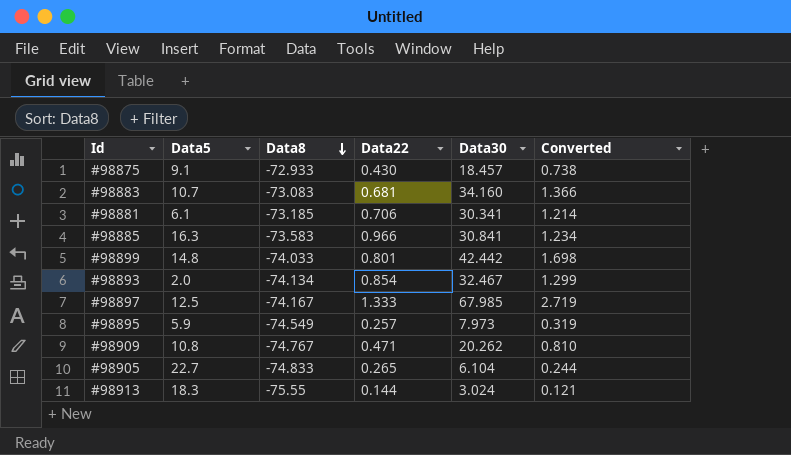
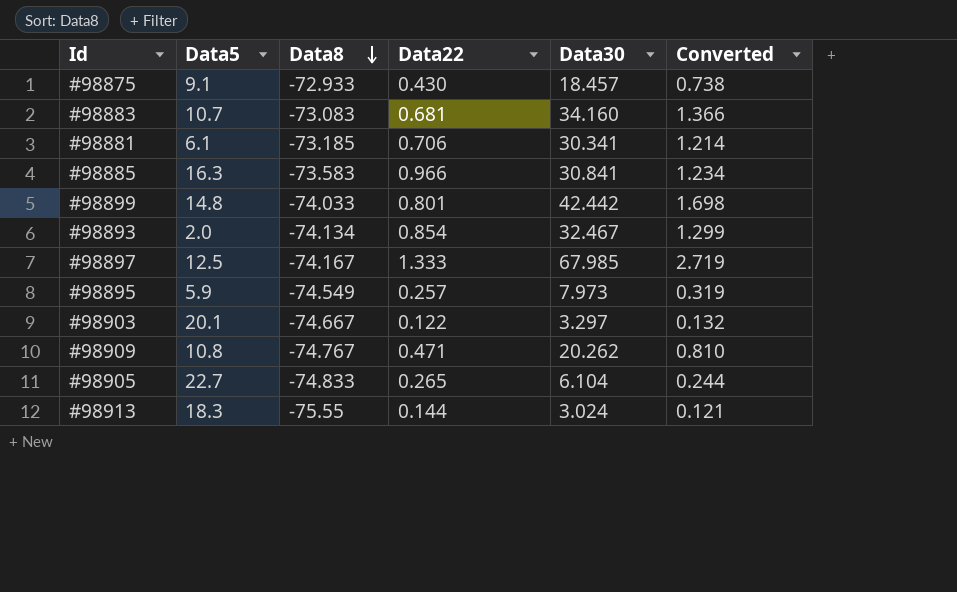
row #98903: none -> 20.1 | -74.667 | 0.122 | 3.297 | 0.132

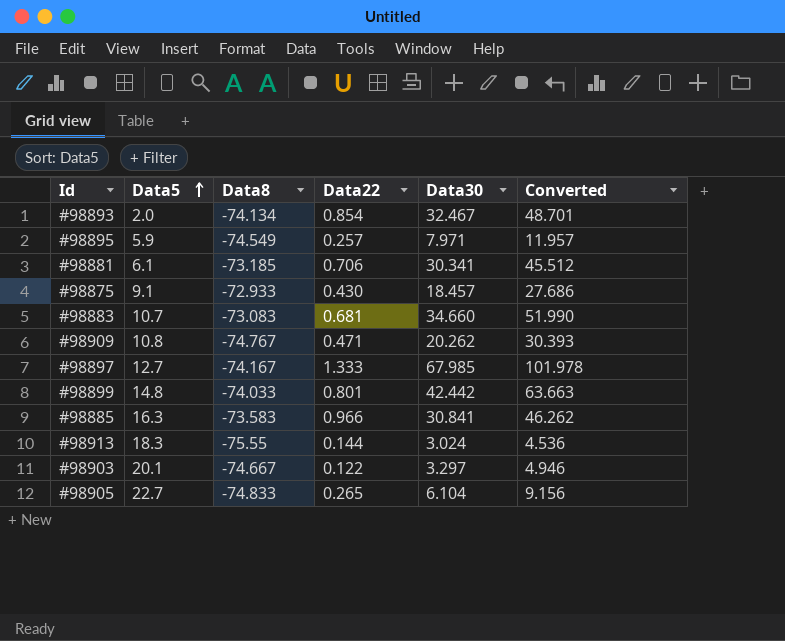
row order: Data8 descending -> Data5 ascending
column Converted | formula: [Data30] * 0.04 -> [Data30] * 1.5
#98895 | Data30: 7.973 -> 7.971
#98883 | Data30: 34.160 -> 34.660
#98897 | Data5: 12.5 -> 12.7

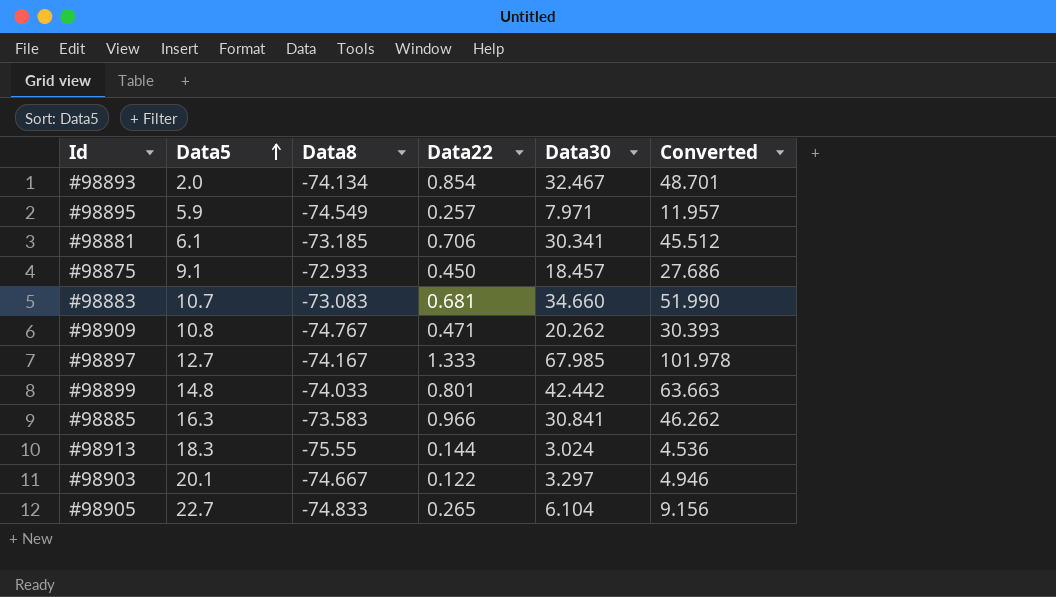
#98875 | Data22: 0.430 -> 0.450

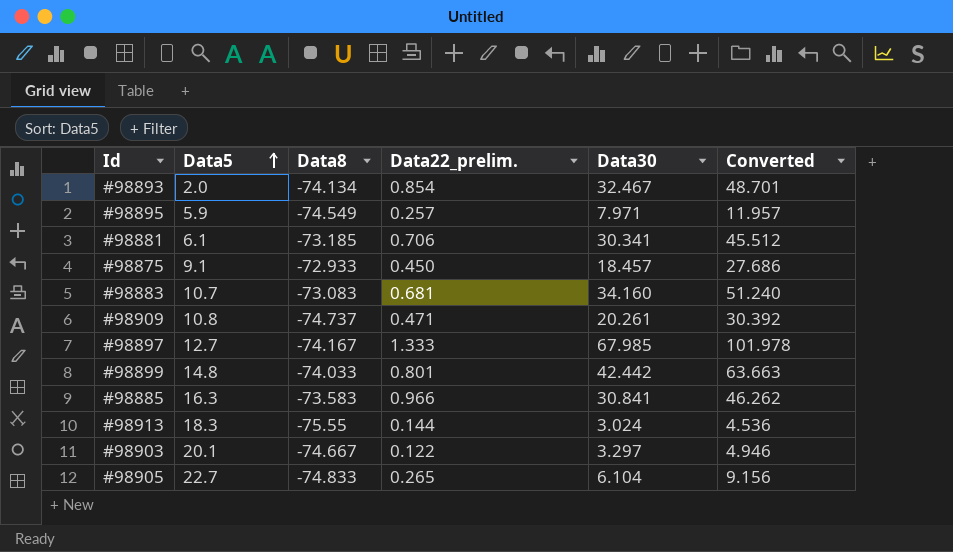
column name: Data22 -> Data22_prelim.
#98883 | Data30: 34.660 -> 34.160
#98883 | Converted: 51.990 -> 51.240
#98909 | Data8: -74.767 -> -74.737
#98909 | Data30: 20.262 -> 20.261
#98909 | Converted: 30.393 -> 30.392

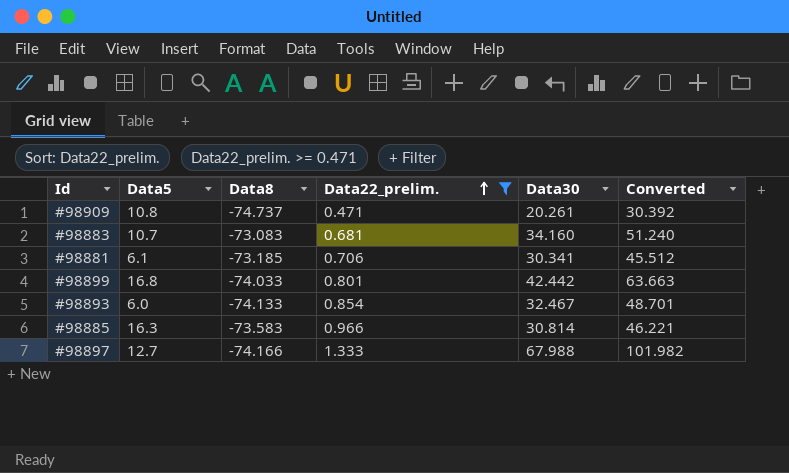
filter: none -> Data22_prelim. >= 0.471
row order: Data5 ascending -> Data22_prelim. ascending
#98899 | Data5: 14.8 -> 16.8
#98893 | Data5: 2.0 -> 6.0
#98893 | Data8: -74.134 -> -74.133
#98885 | Data30: 30.841 -> 30.814
#98885 | Converted: 46.262 -> 46.221
#98897 | Data8: -74.167 -> -74.166
#98897 | Data30: 67.985 -> 67.988
#98897 | Converted: 101.978 -> 101.982

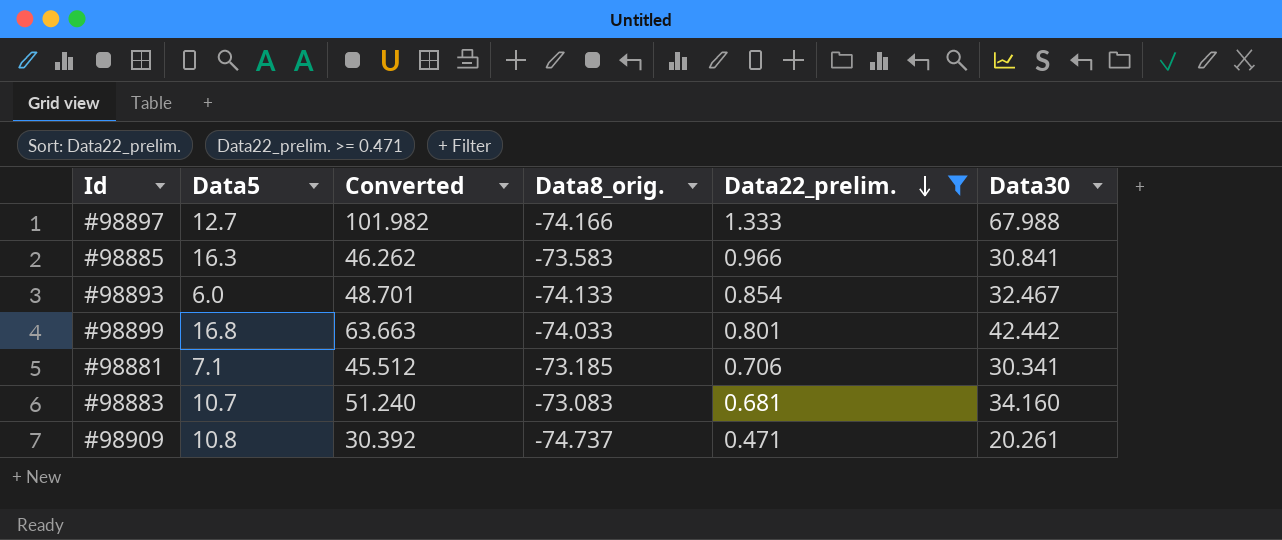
row order: Data22_prelim. ascending -> Data22_prelim. descending
column Converted | position: 6 -> 3
column name: Data8 -> Data8_orig.
#98885 | Converted: 46.221 -> 46.262
#98885 | Data30: 30.814 -> 30.841
#98881 | Data5: 6.1 -> 7.1

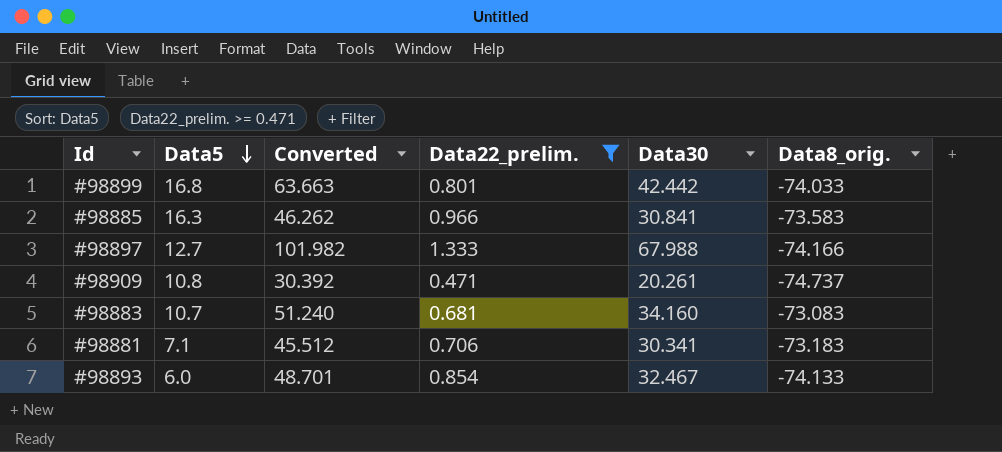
row order: Data22_prelim. descending -> Data5 descending
column Data8_orig. | position: 4 -> 6
#98881 | Data8_orig.: -73.185 -> -73.183

